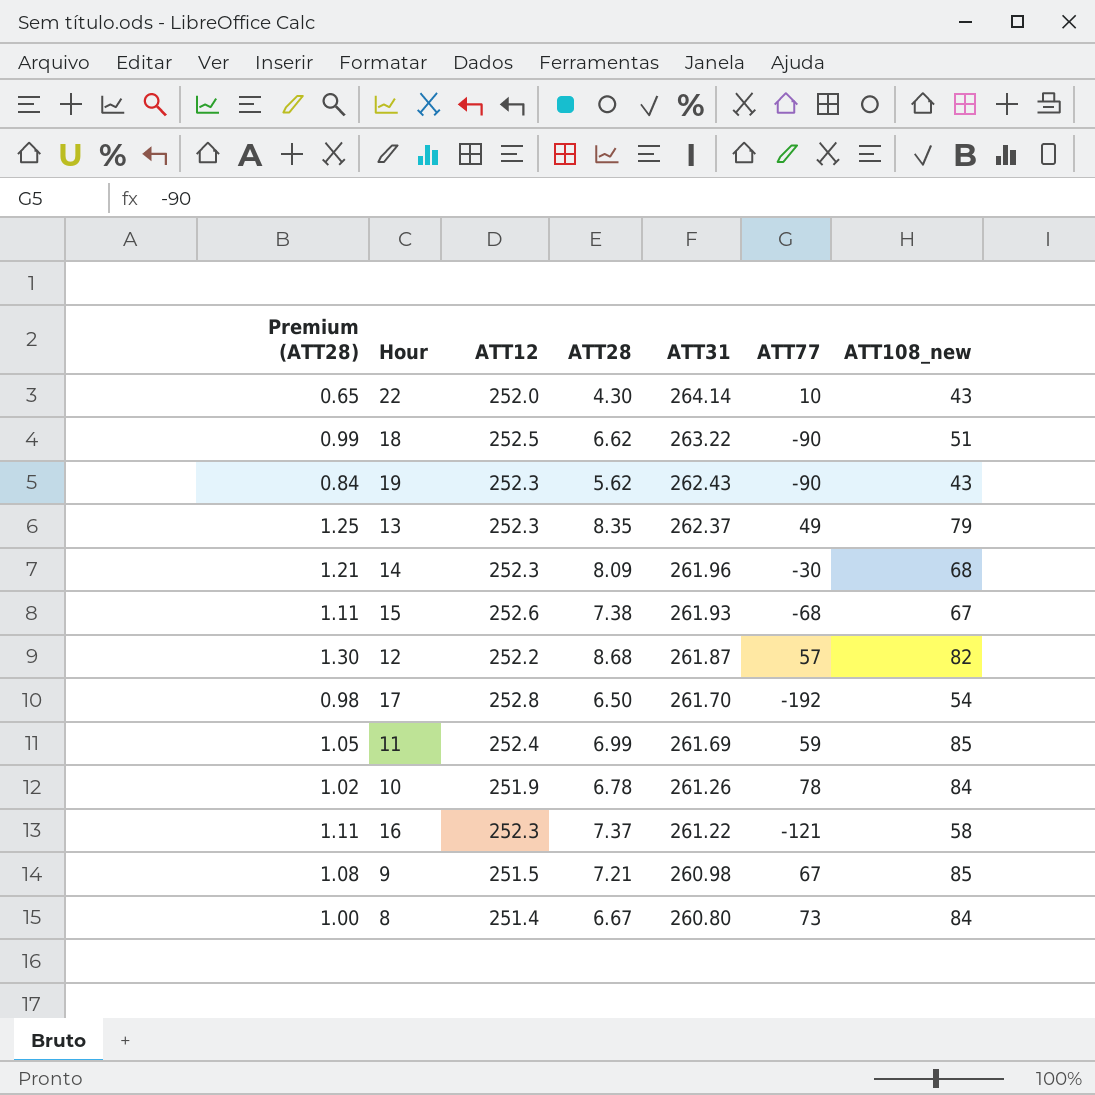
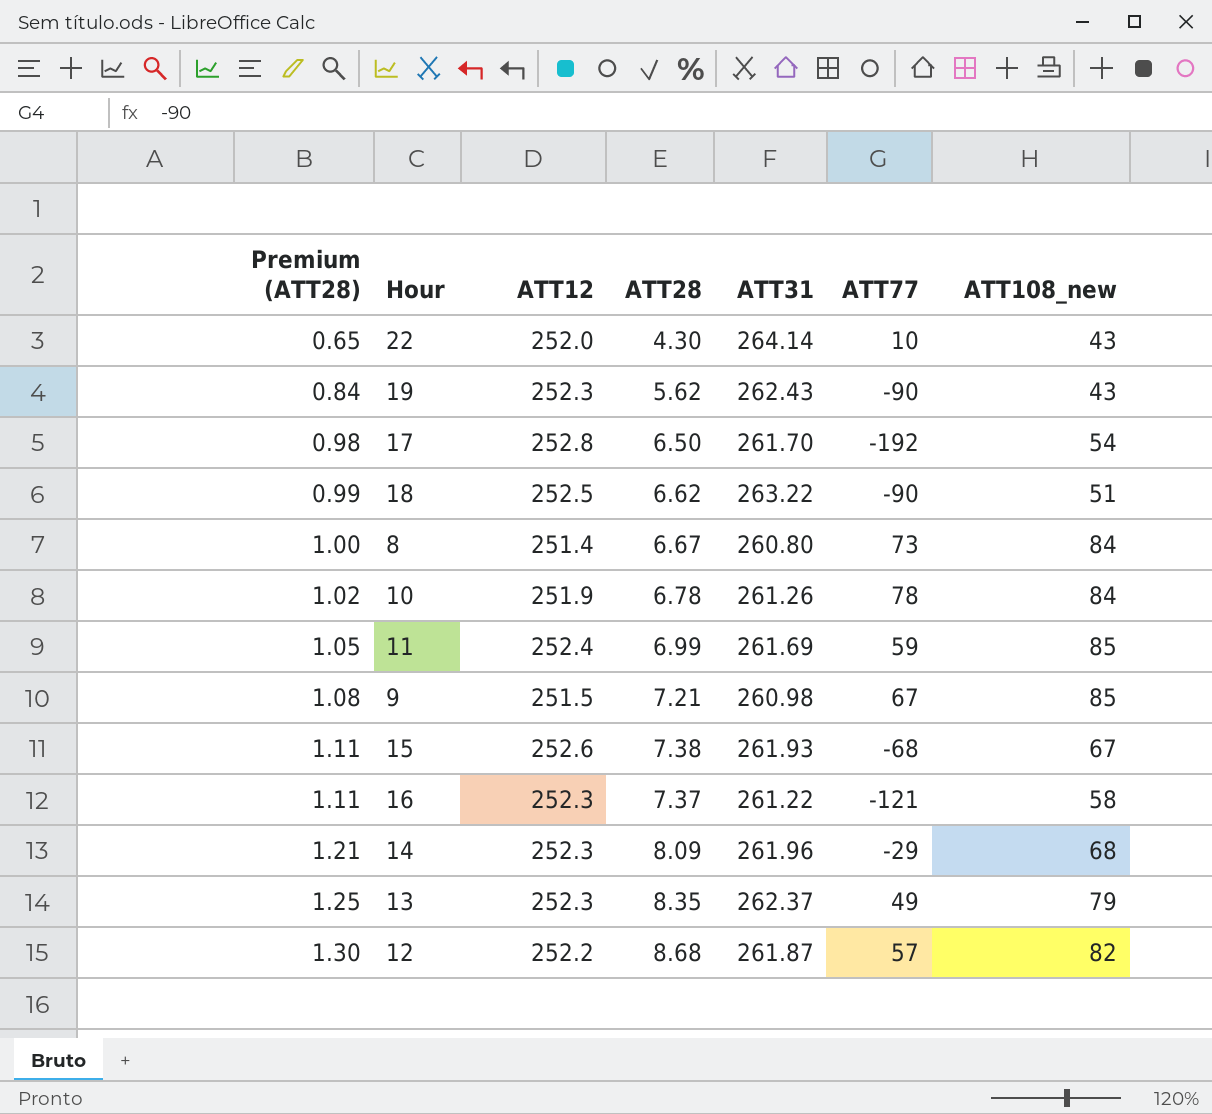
row order: ATT31 descending -> Premium (ATT28) ascending
14 | ATT77: -30 -> -29

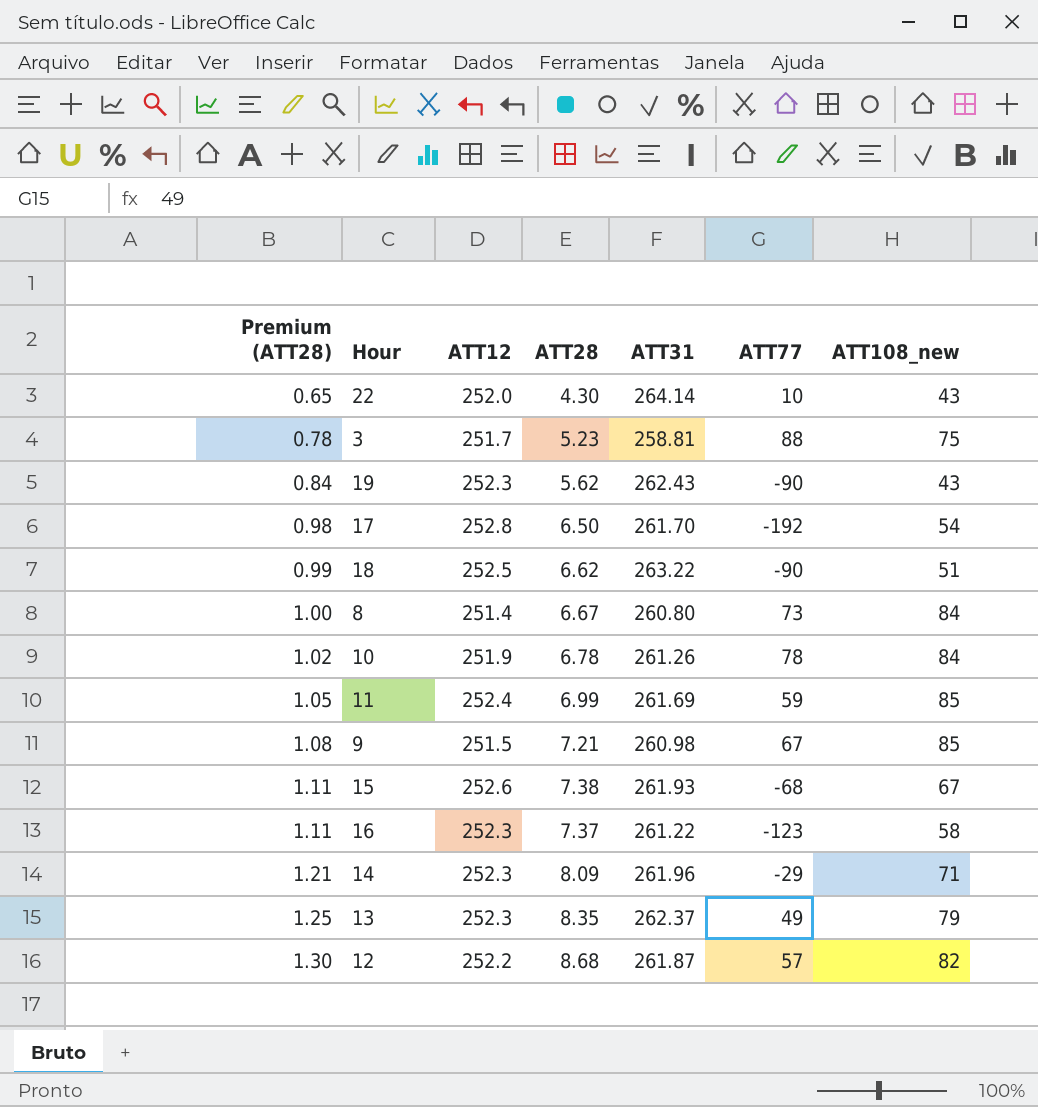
row 3: none -> 0.78 | 251.7 | 5.23 | 258.81 | 88 | 75
16 | ATT77: -121 -> -123
14 | ATT108_new: 68 -> 71

